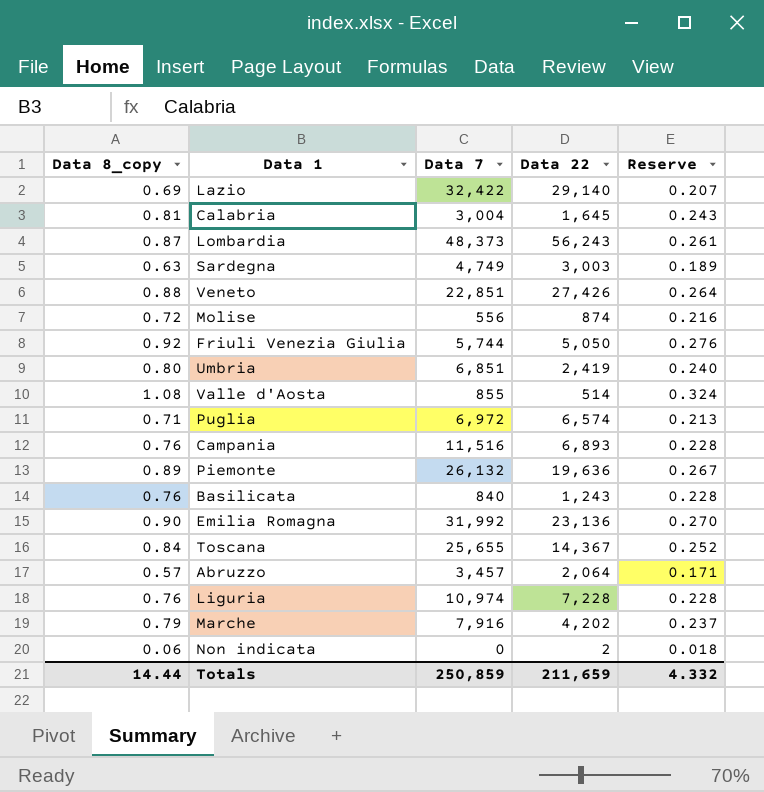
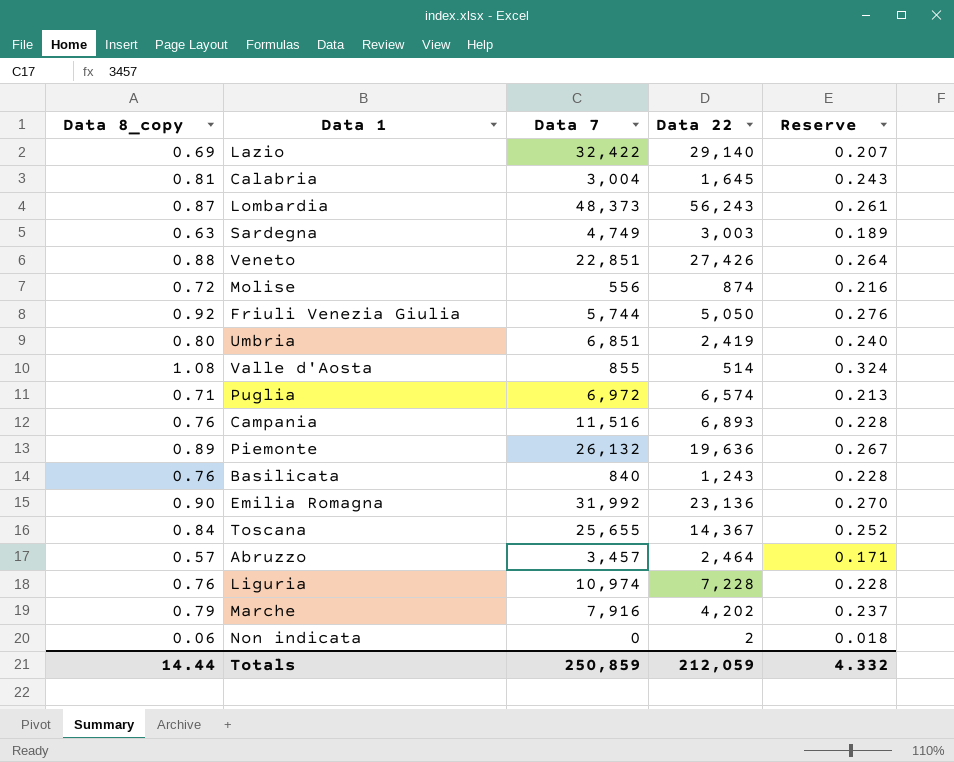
Abruzzo | Data 22: 2,064 -> 2,464
Totals | Data 22: 211,659 -> 212,059

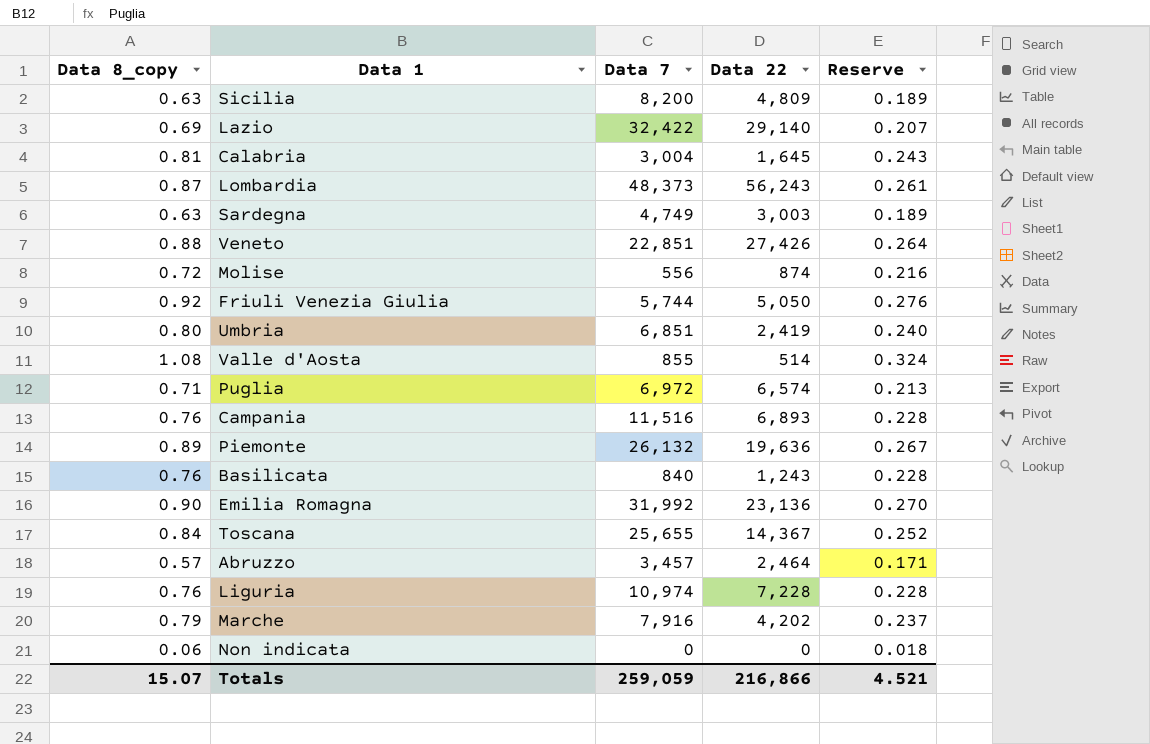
row Sicilia: none -> 0.63 | 8,200 | 4,809 | 0.189
Non indicata | Data 22: 2 -> 0
Totals | Data 8_copy: 14.44 -> 15.07
Totals | Data 7: 250,859 -> 259,059
Totals | Data 22: 212,059 -> 216,866
Totals | Reserve: 4.332 -> 4.521

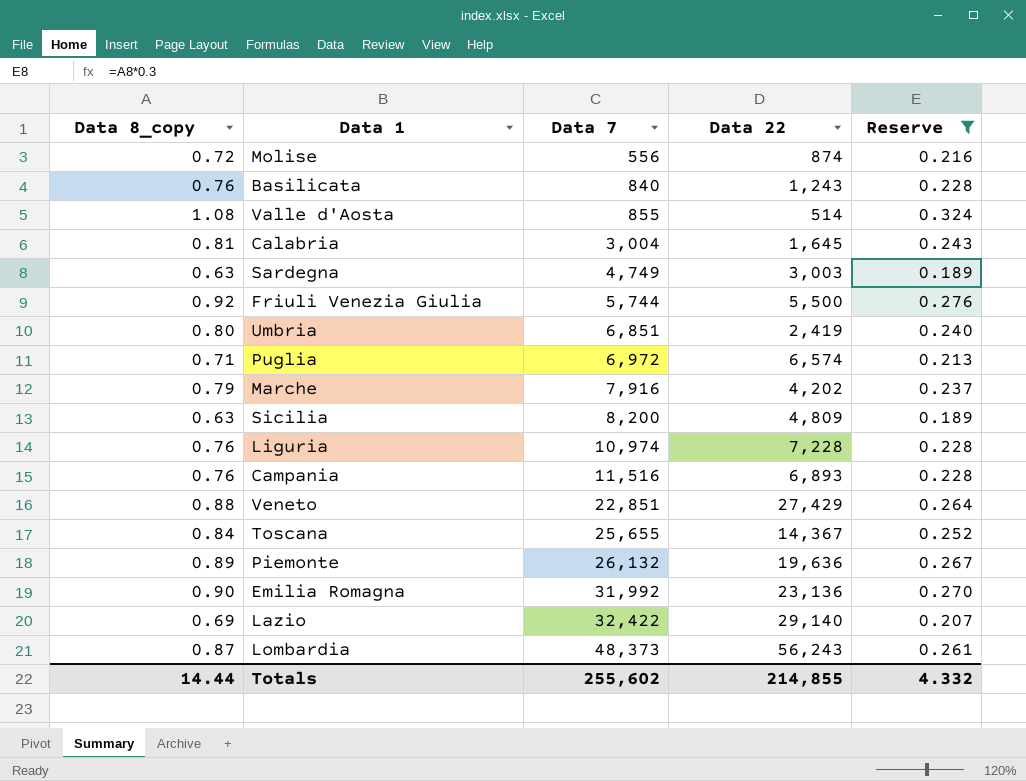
filter: none -> Reserve >= 0.189
row order: none -> Data 7 ascending
Friuli Venezia Giulia | Data 22: 5,050 -> 5,500
Veneto | Data 22: 27,426 -> 27,429
Totals | Data 8_copy: 15.07 -> 14.44
Totals | Data 7: 259,059 -> 255,602
Totals | Data 22: 216,866 -> 214,855
Totals | Reserve: 4.521 -> 4.332

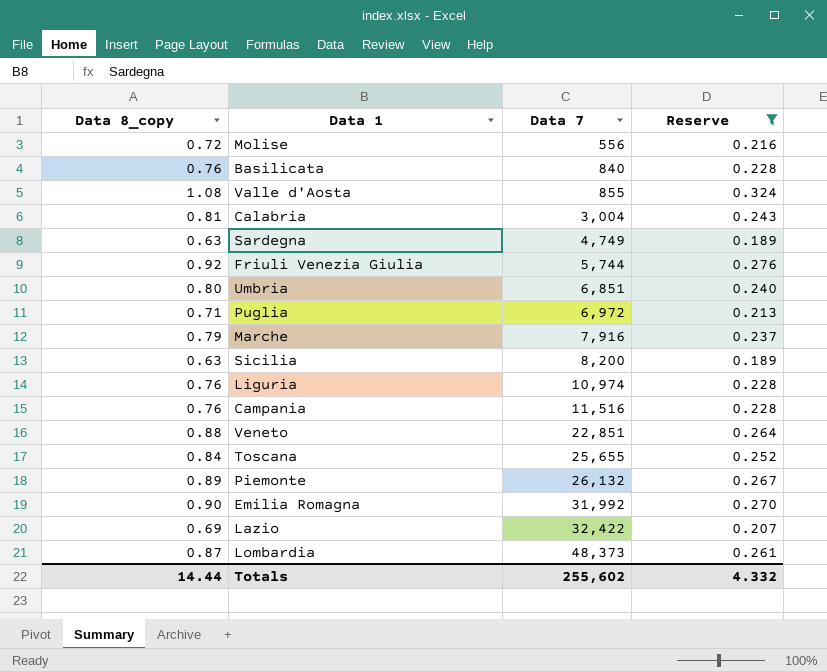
column Data 22 | position: 4 -> none

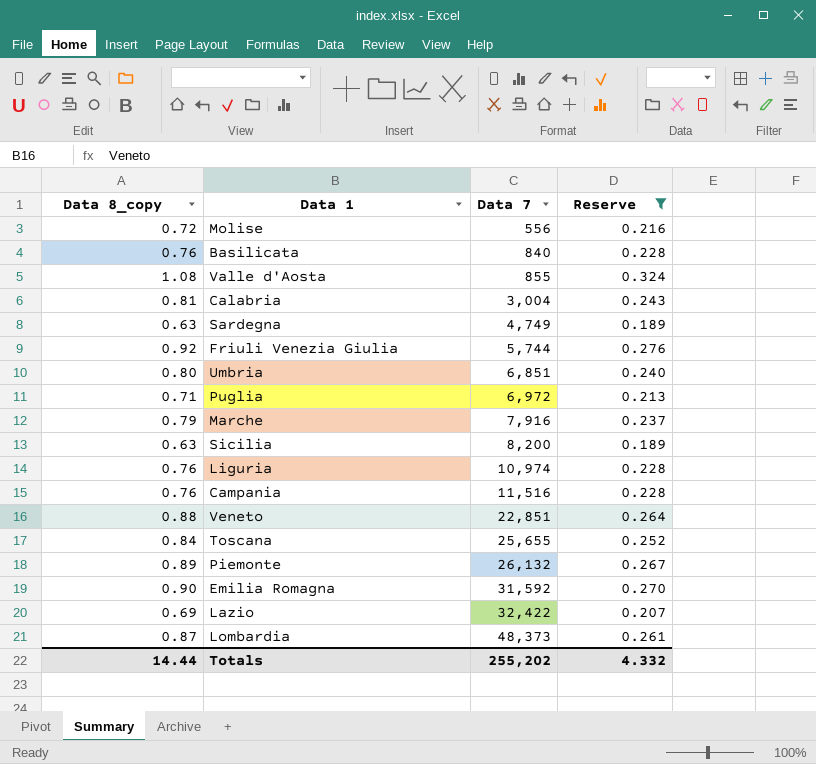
Emilia Romagna | Data 7: 31,992 -> 31,592
Totals | Data 7: 255,602 -> 255,202

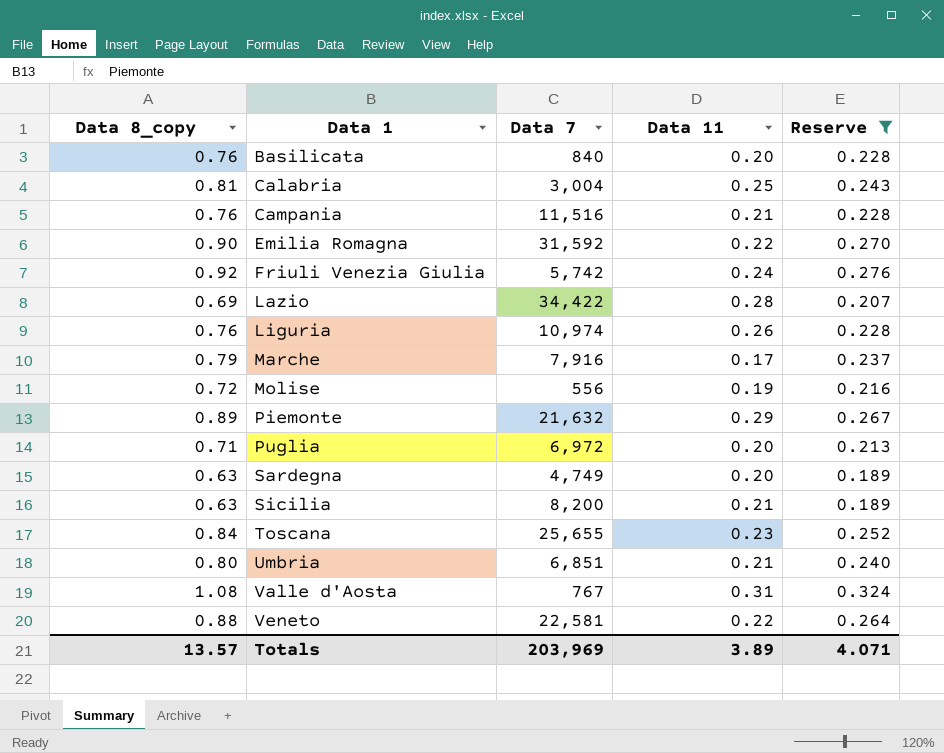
row order: Data 7 ascending -> Data 1 ascending
column Data 11 | position: none -> 4
row Lombardia: 0.87 | 48,373 | 0.261 -> none
Friuli Venezia Giulia | Data 7: 5,744 -> 5,742
Lazio | Data 7: 32,422 -> 34,422
Piemonte | Data 7: 26,132 -> 21,632
Valle d'Aosta | Data 7: 855 -> 767
Veneto | Data 7: 22,851 -> 22,581
Totals | Data 8_copy: 14.44 -> 13.57
Totals | Data 7: 255,202 -> 203,969
Totals | Reserve: 4.332 -> 4.071

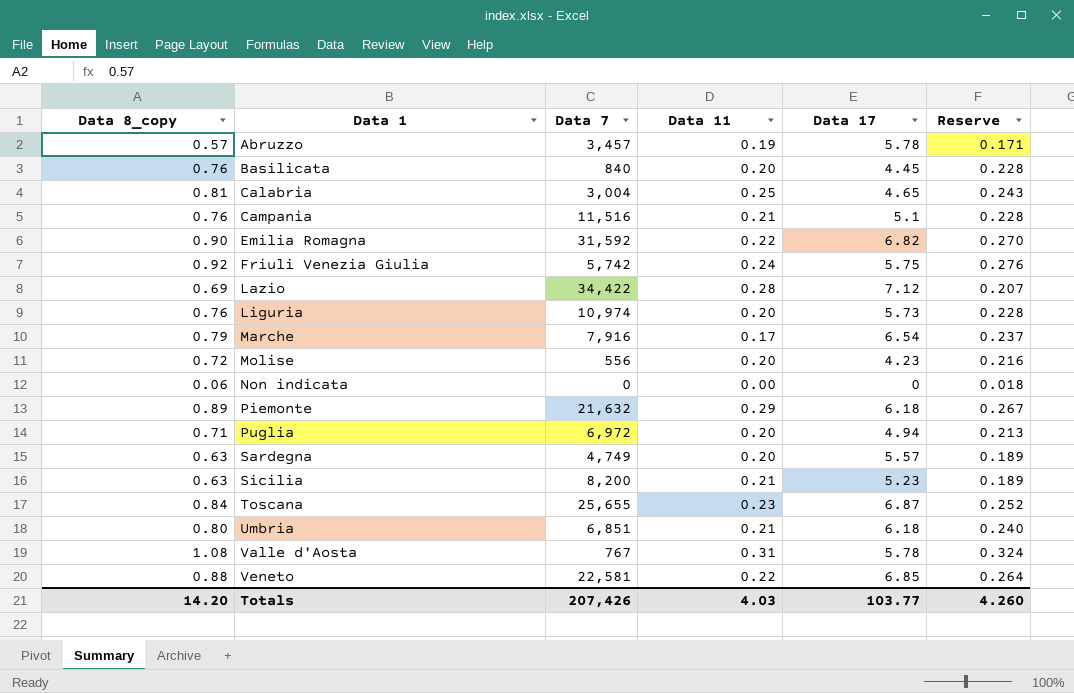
filter: Reserve >= 0.189 -> none
column Data 17 | position: none -> 5
Liguria | Data 11: 0.26 -> 0.20
Molise | Data 11: 0.19 -> 0.20
Totals | Data 8_copy: 13.57 -> 14.20
Totals | Data 7: 203,969 -> 207,426
Totals | Data 11: 3.89 -> 4.03
Totals | Reserve: 4.071 -> 4.260

